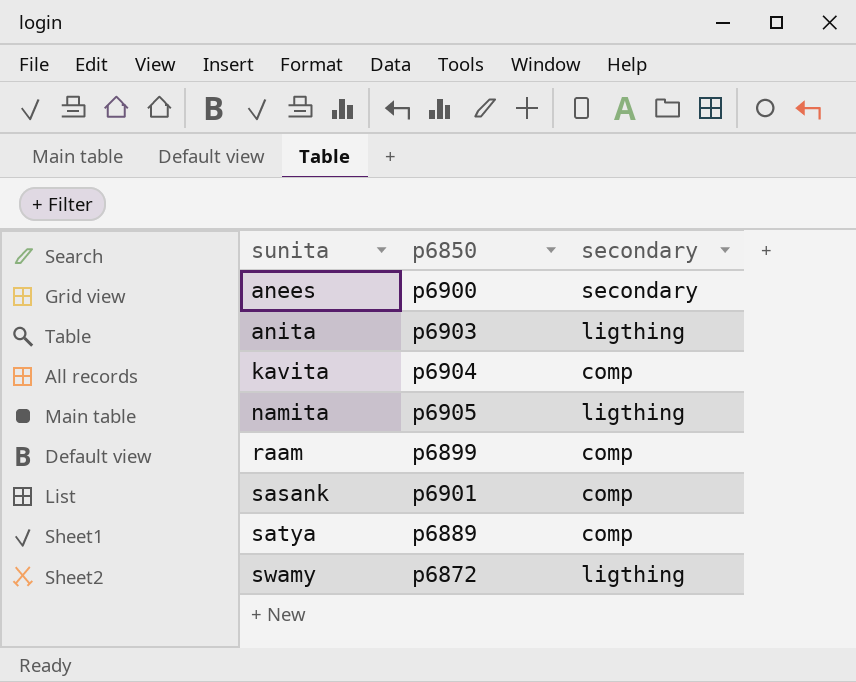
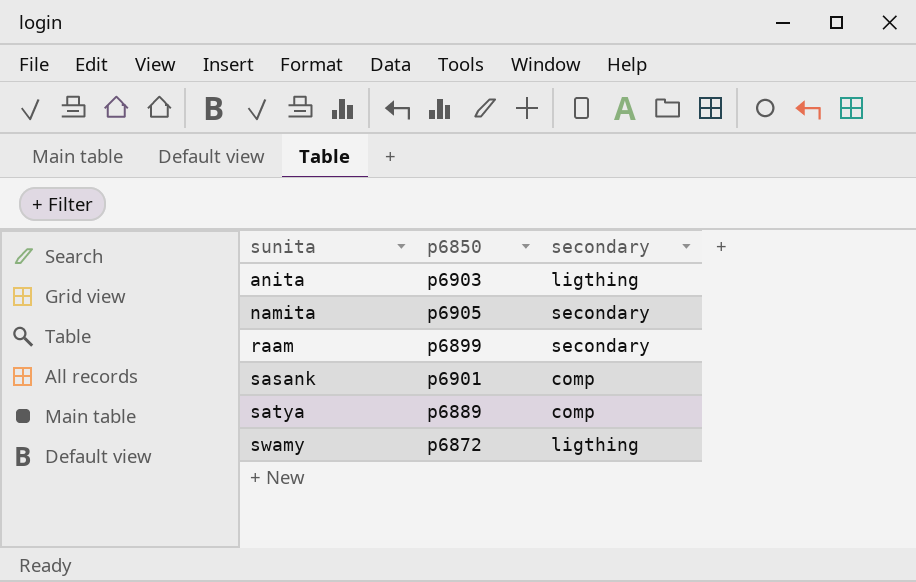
row anees: p6900 | secondary -> none
row kavita: p6904 | comp -> none
namita | secondary: ligthing -> secondary
raam | secondary: comp -> secondary

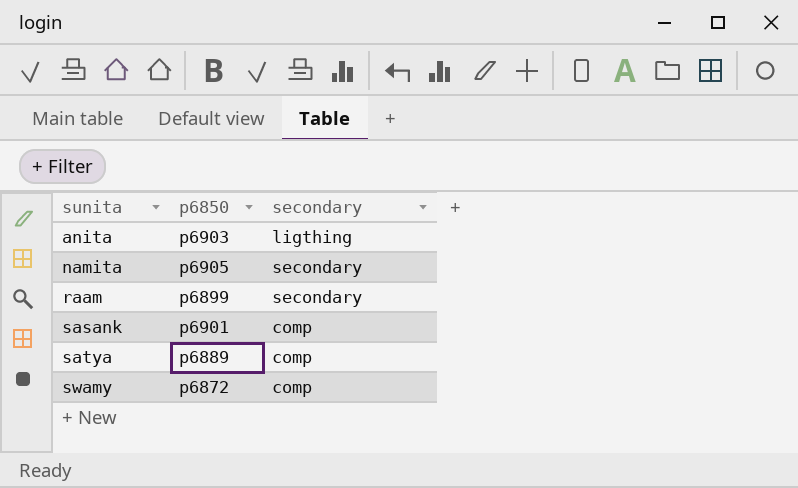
swamy | secondary: ligthing -> comp

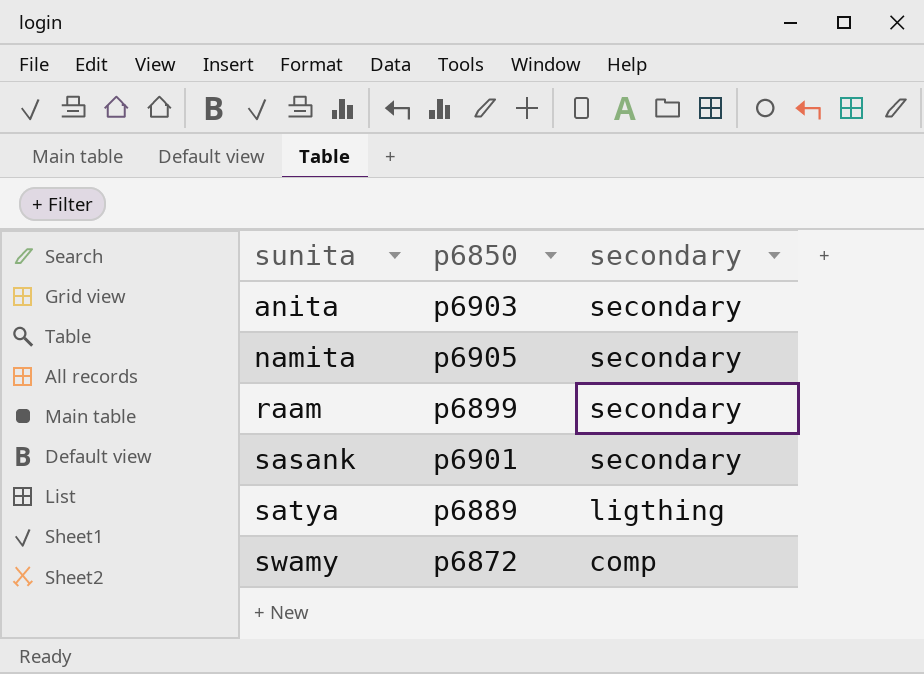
anita | secondary: ligthing -> secondary
sasank | secondary: comp -> secondary
satya | secondary: comp -> ligthing

